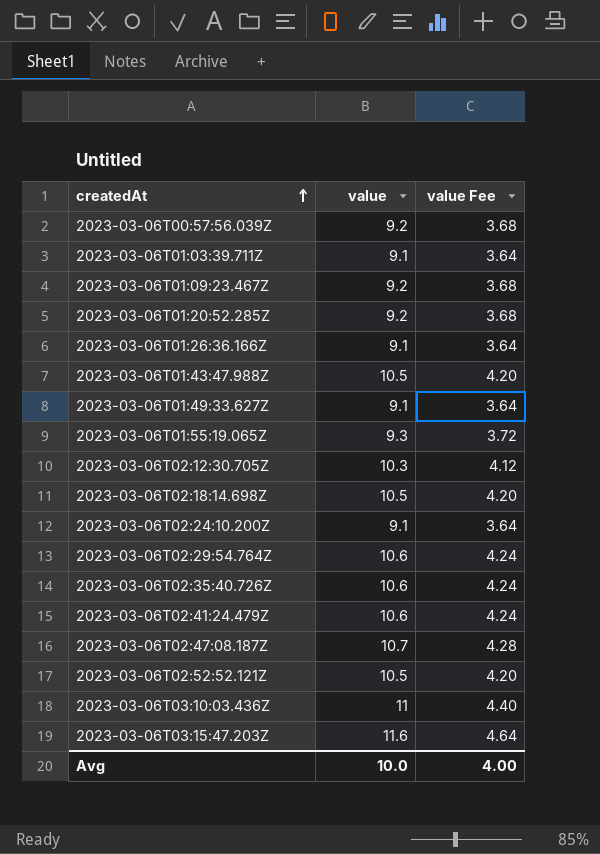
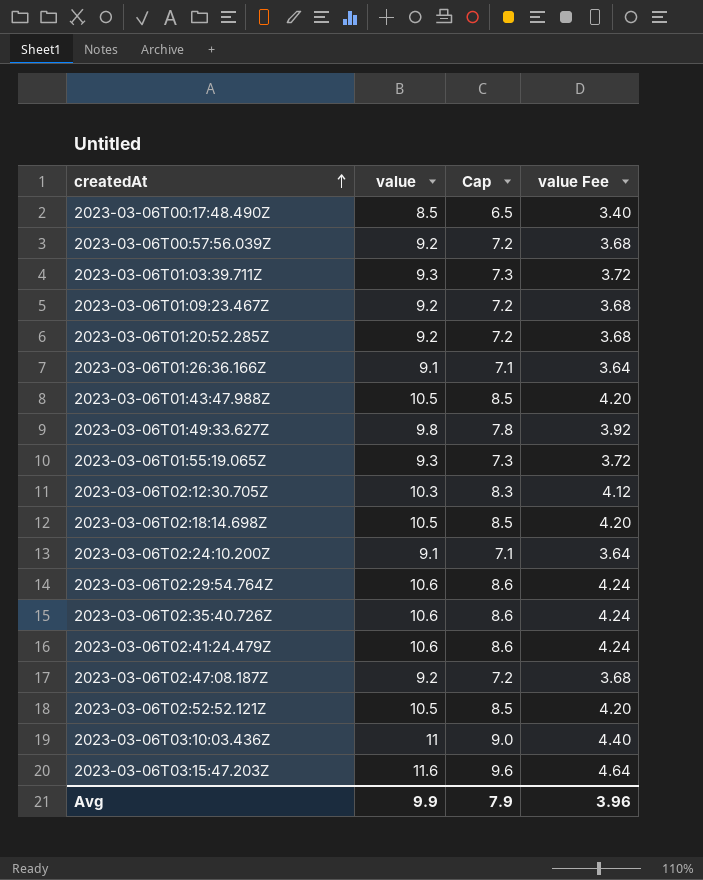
column Cap | formula: none -> [value] - 2
row 2023-03-06T00:17:48.490Z: none -> 8.5 | 6.5 | 3.40
2023-03-06T01:03:39.711Z | value: 9.1 -> 9.3
2023-03-06T01:03:39.711Z | value Fee: 3.64 -> 3.72
2023-03-06T01:49:33.627Z | value: 9.1 -> 9.8
2023-03-06T01:49:33.627Z | value Fee: 3.64 -> 3.92
2023-03-06T02:47:08.187Z | value: 10.7 -> 9.2
2023-03-06T02:47:08.187Z | value Fee: 4.28 -> 3.68
Avg | value: 10.0 -> 9.9
Avg | value Fee: 4.00 -> 3.96

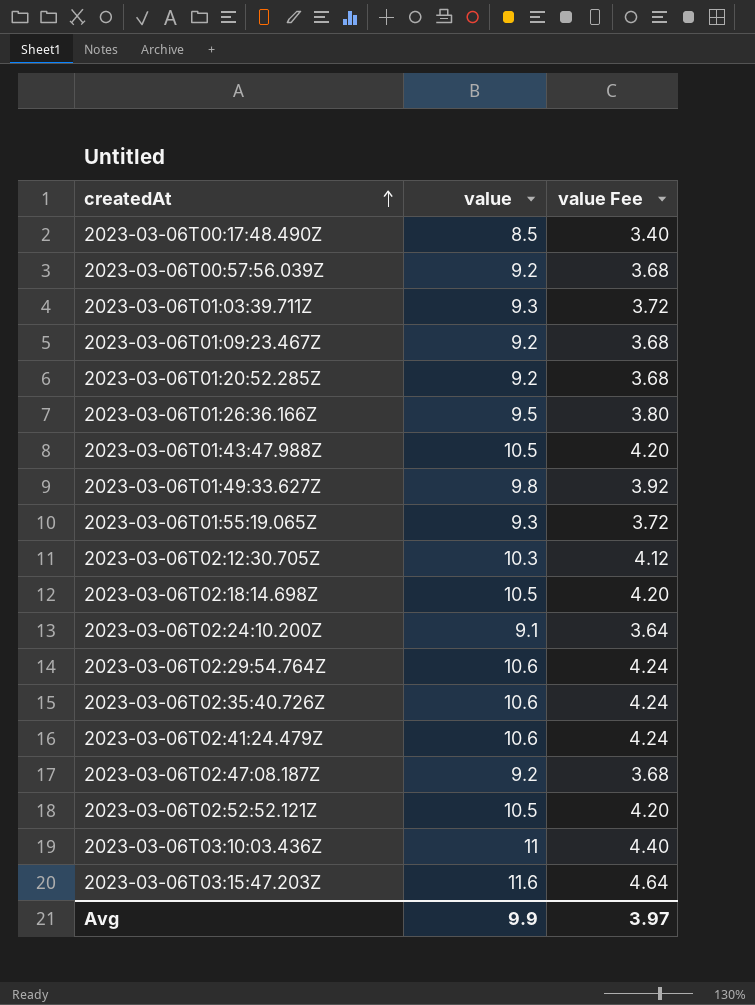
column Cap | formula: [value] - 2 -> none
2023-03-06T01:26:36.166Z | value: 9.1 -> 9.5
2023-03-06T01:26:36.166Z | value Fee: 3.64 -> 3.80
Avg | value Fee: 3.96 -> 3.97

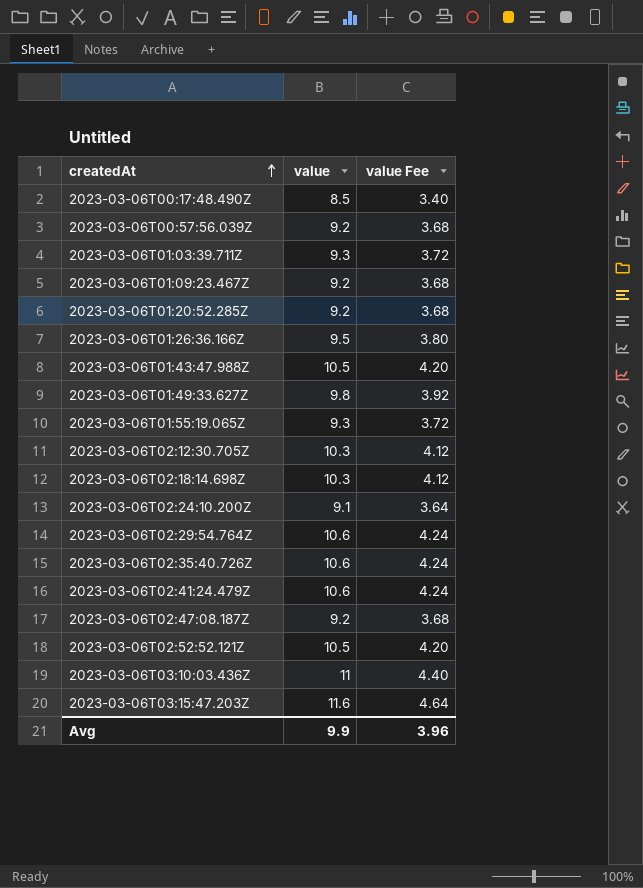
2023-03-06T02:18:14.698Z | value: 10.5 -> 10.3
2023-03-06T02:18:14.698Z | value Fee: 4.20 -> 4.12
Avg | value Fee: 3.97 -> 3.96

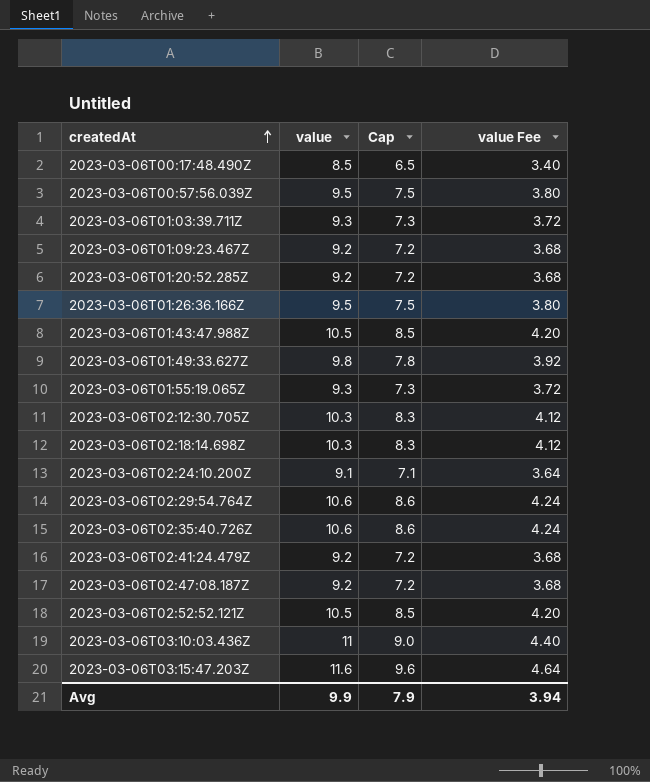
column Cap | formula: none -> [value] - 2
2023-03-06T00:57:56.039Z | value: 9.2 -> 9.5
2023-03-06T00:57:56.039Z | value Fee: 3.68 -> 3.80
2023-03-06T02:41:24.479Z | value: 10.6 -> 9.2
2023-03-06T02:41:24.479Z | value Fee: 4.24 -> 3.68
Avg | value Fee: 3.96 -> 3.94

